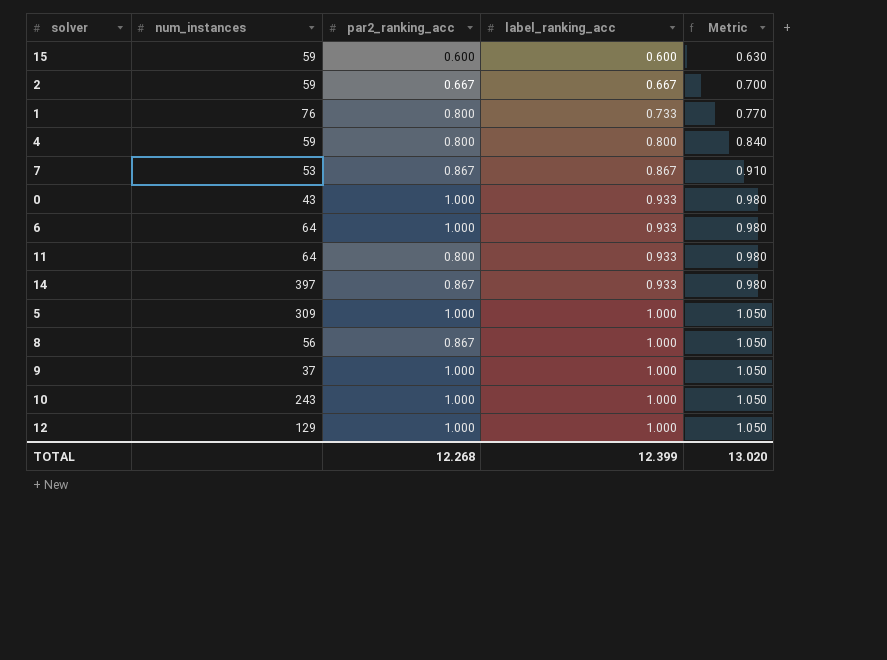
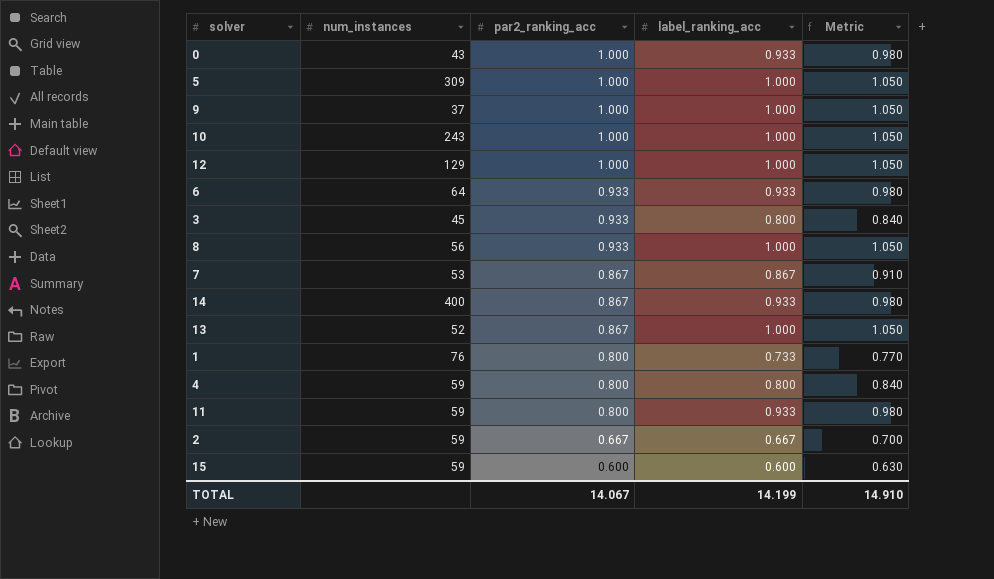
row order: label_ranking_acc ascending -> par2_ranking_acc descending
6 | par2_ranking_acc: 1.000 -> 0.933
row 3: none -> 45 | 0.933 | 0.800 | 0.840
8 | par2_ranking_acc: 0.867 -> 0.933
14 | num_instances: 397 -> 400
row 13: none -> 52 | 0.867 | 1.000 | 1.050
11 | num_instances: 64 -> 59
TOTAL | par2_ranking_acc: 12.268 -> 14.067
TOTAL | label_ranking_acc: 12.399 -> 14.199
TOTAL | Metric: 13.020 -> 14.910

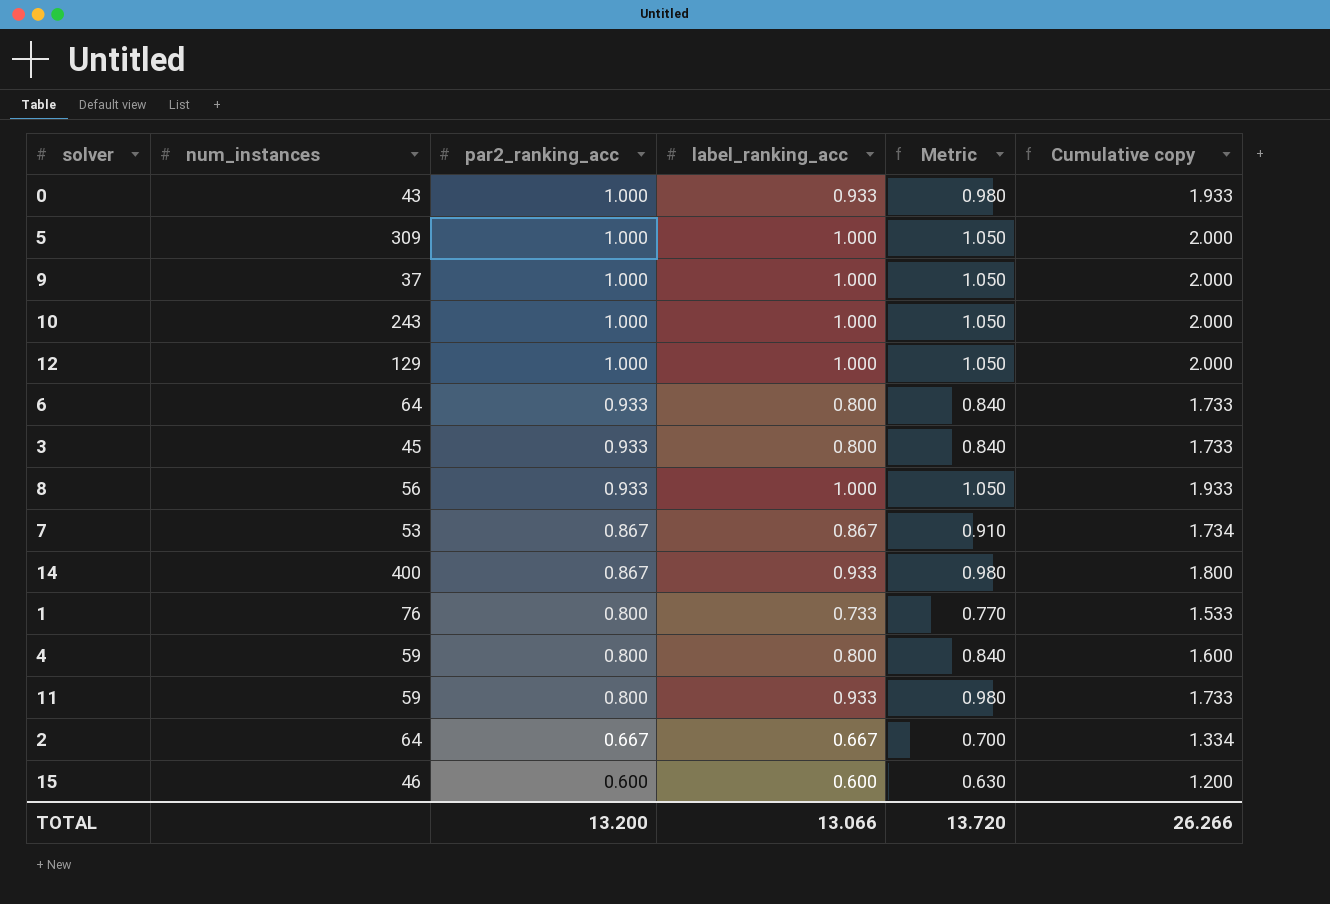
column Cumulative copy | formula: none -> [par2_ranking_acc] + [label_ranking_acc]
row 13: 52 | 0.867 | 1.000 | 1.050 -> none
6 | label_ranking_acc: 0.933 -> 0.800
6 | Metric: 0.980 -> 0.840
2 | num_instances: 59 -> 64
15 | num_instances: 59 -> 46
TOTAL | par2_ranking_acc: 14.067 -> 13.200
TOTAL | label_ranking_acc: 14.199 -> 13.066
TOTAL | Metric: 14.910 -> 13.720

